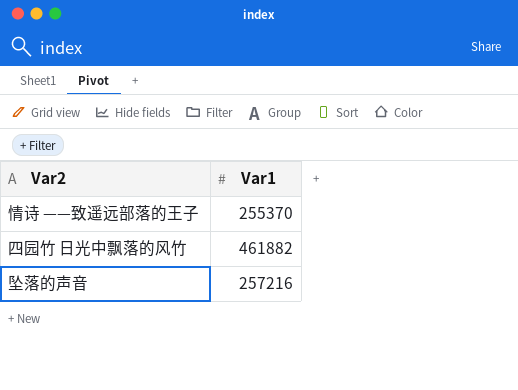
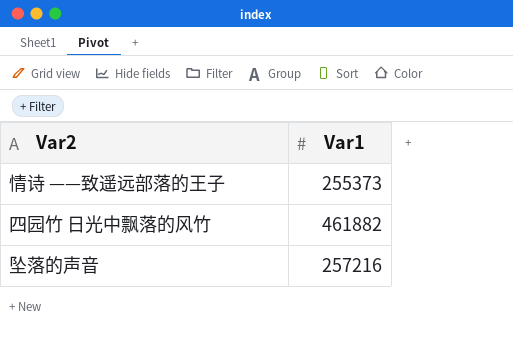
情诗 ——致遥远部落的王子 | Var1: 255370 -> 255373

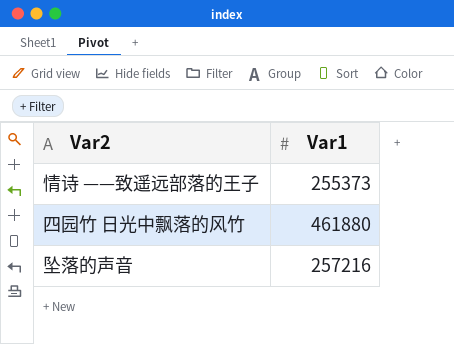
四园竹 日光中飘落的风竹 | Var1: 461882 -> 461880

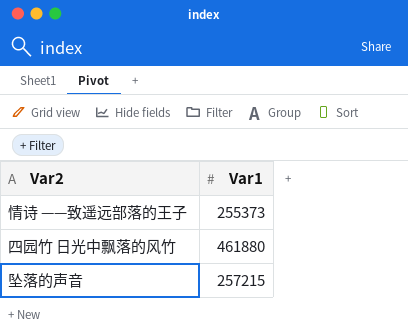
坠落的声音 | Var1: 257216 -> 257215

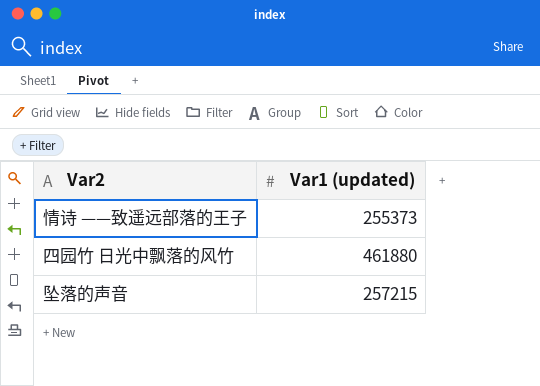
column name: Var1 -> Var1 (updated)

